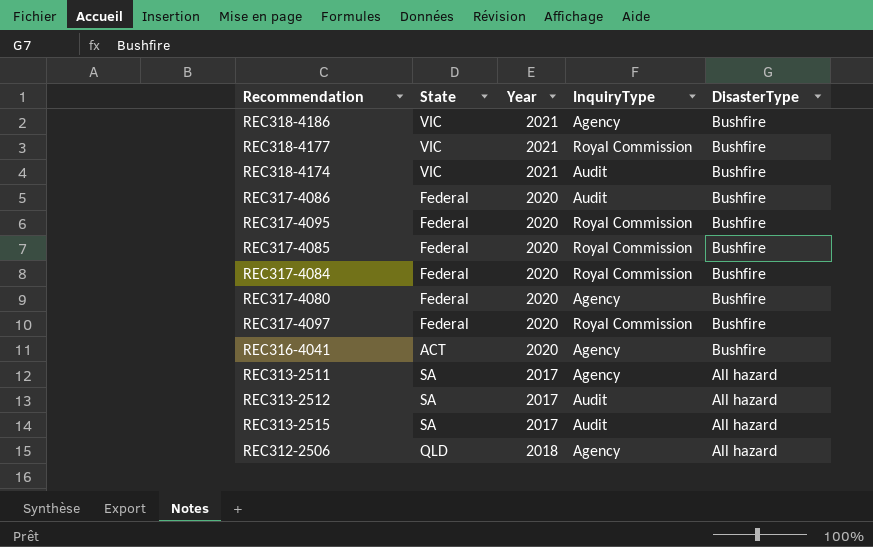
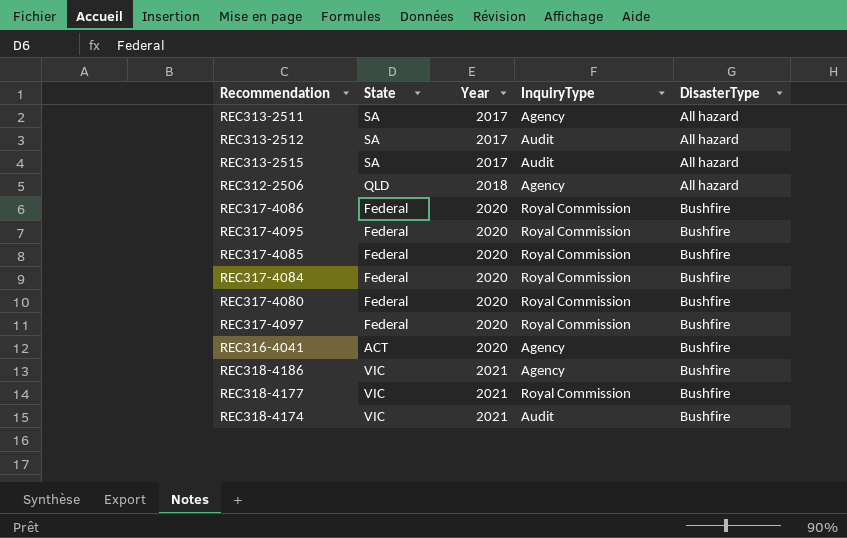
row order: DisasterType descending -> Year ascending
REC317-4086 | InquiryType: Audit -> Royal Commission
REC317-4080 | InquiryType: Agency -> Royal Commission

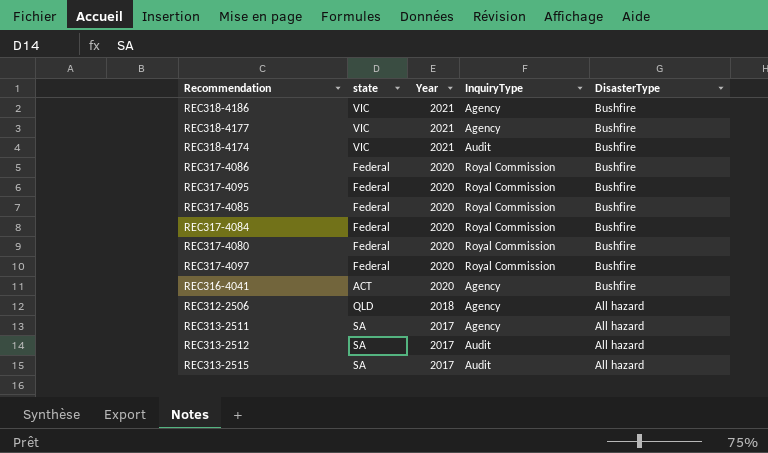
row order: Year ascending -> Year descending
column name: State -> state
REC318-4177 | InquiryType: Royal Commission -> Agency

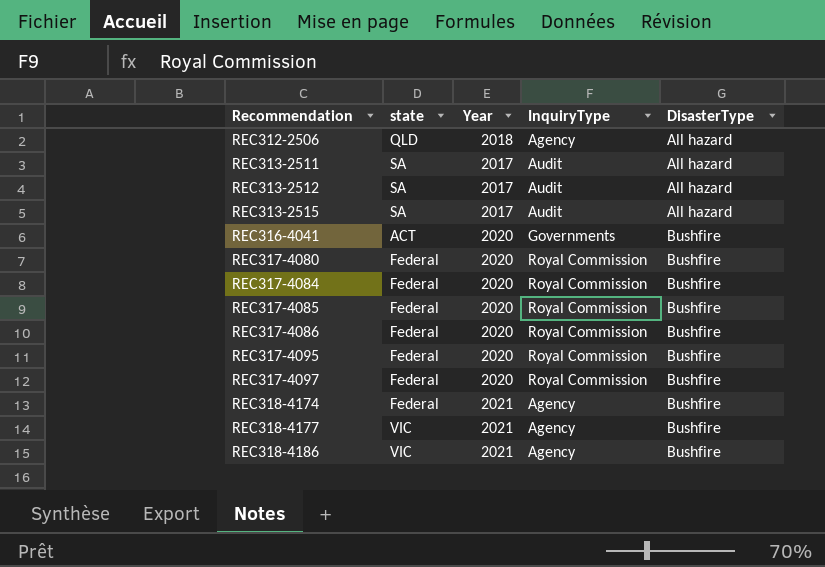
row order: Year descending -> Recommendation ascending
REC313-2511 | InquiryType: Agency -> Audit
REC316-4041 | InquiryType: Agency -> Governments
REC318-4174 | state: VIC -> Federal
REC318-4174 | InquiryType: Audit -> Agency

